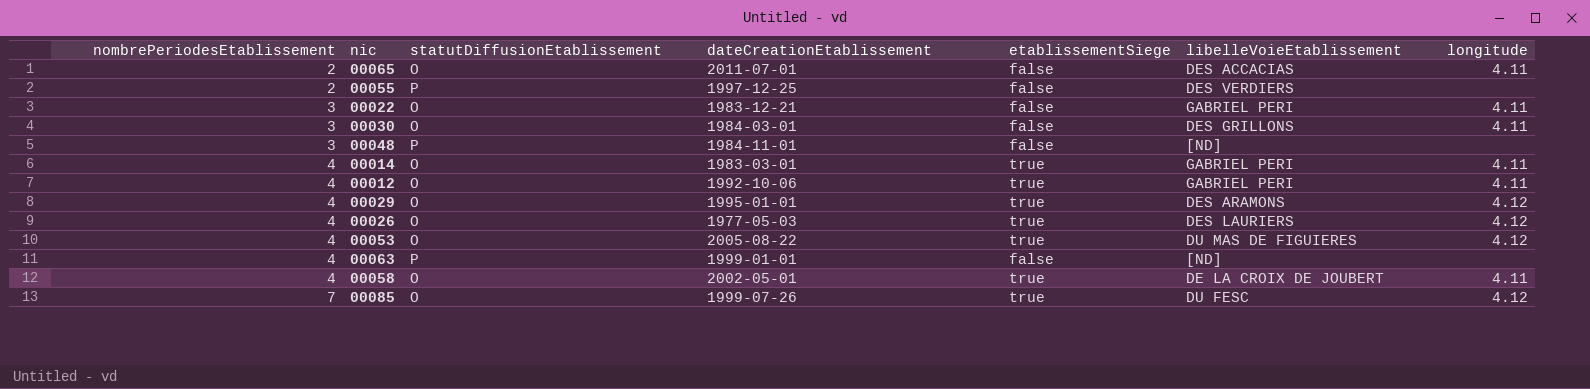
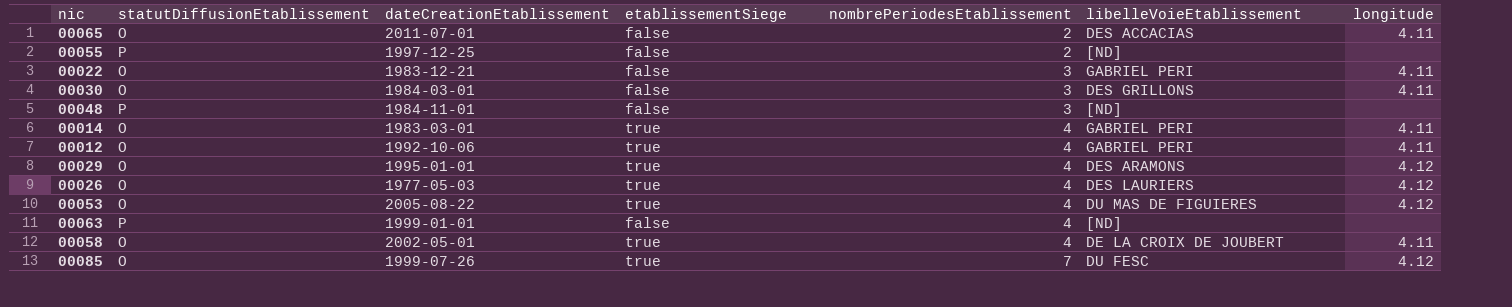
column nombrePeriodesEtablissement | position: 1 -> 5
00055 | libelleVoieEtablissement: DES VERDIERS -> [ND]

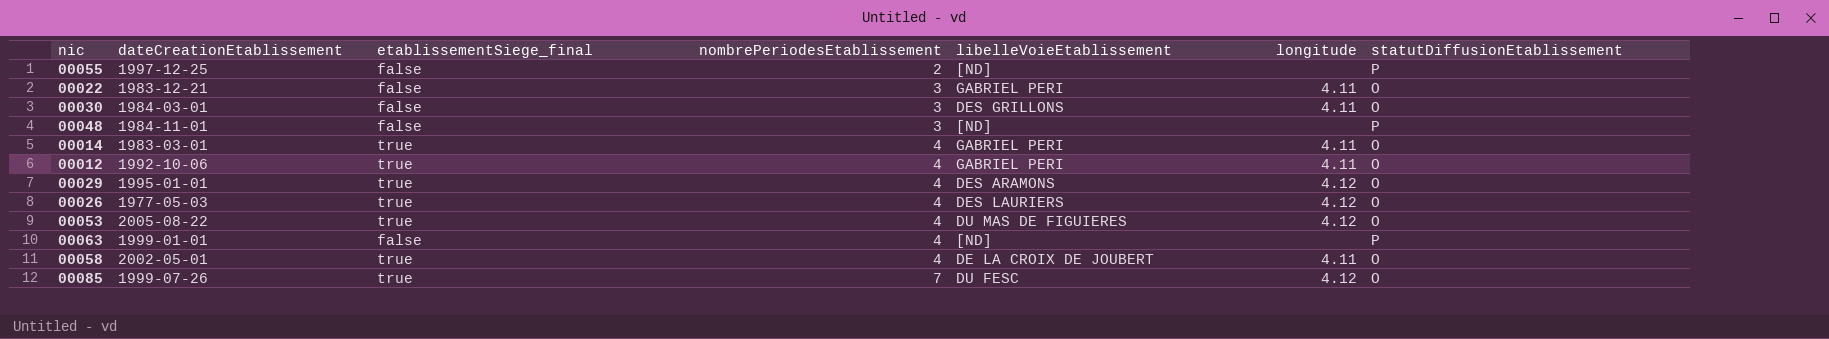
column name: etablissementSiege -> etablissementSiege_final
column statutDiffusionEtablissement | position: 2 -> 7
row 00065: O | 2011-07-01 | false | 2 | DES ACCACIAS | 4.11 -> none

